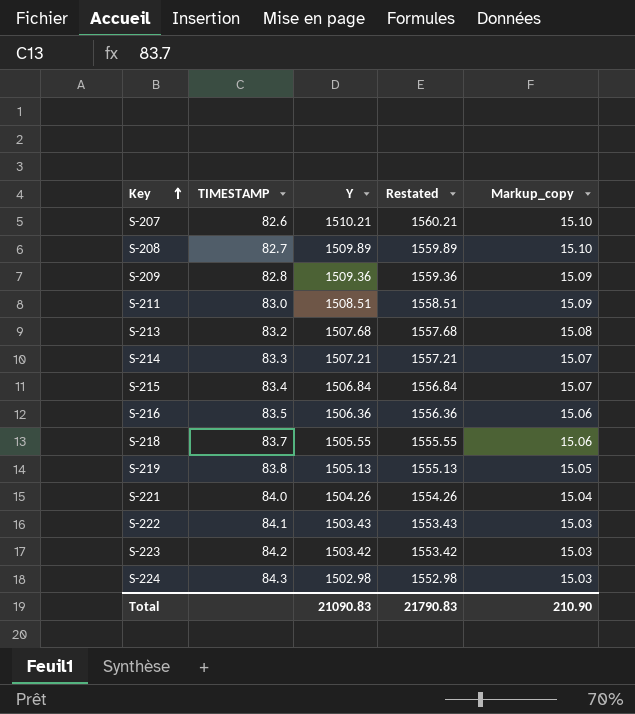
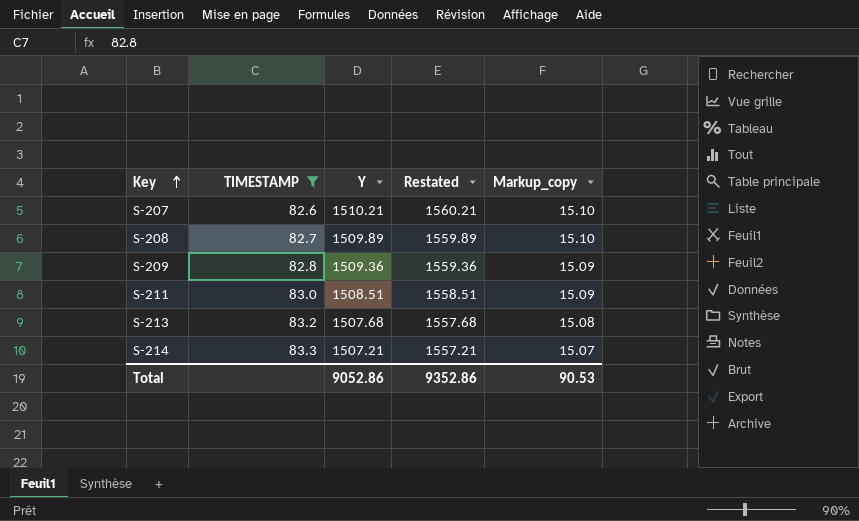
filter: none -> TIMESTAMP <= 83.3
Total | Y: 21090.83 -> 9052.86
Total | Restated: 21790.83 -> 9352.86
Total | Markup_copy: 210.90 -> 90.53

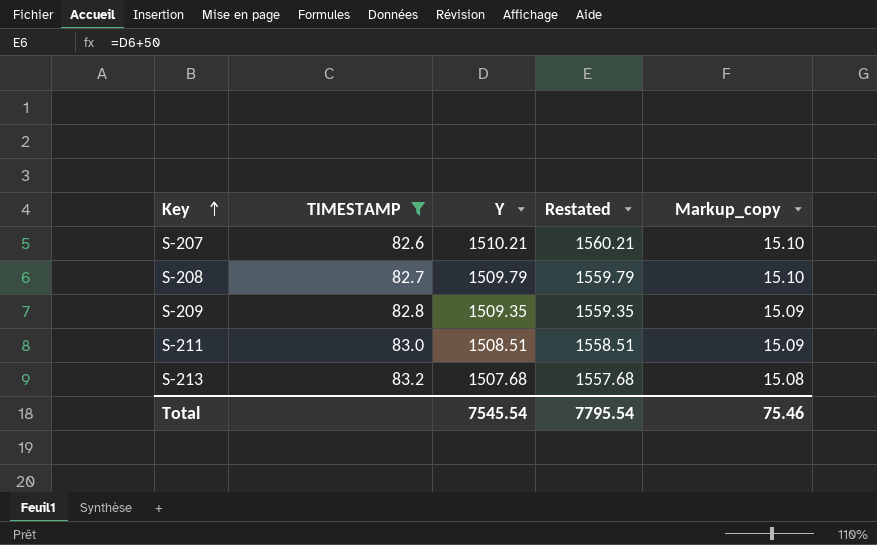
row S-214: 83.3 | 1507.21 | 1557.21 | 15.07 -> none
S-208 | Y: 1509.89 -> 1509.79
S-208 | Restated: 1559.89 -> 1559.79
S-209 | Y: 1509.36 -> 1509.35
S-209 | Restated: 1559.36 -> 1559.35
Total | Y: 9052.86 -> 7545.54
Total | Restated: 9352.86 -> 7795.54
Total | Markup_copy: 90.53 -> 75.46

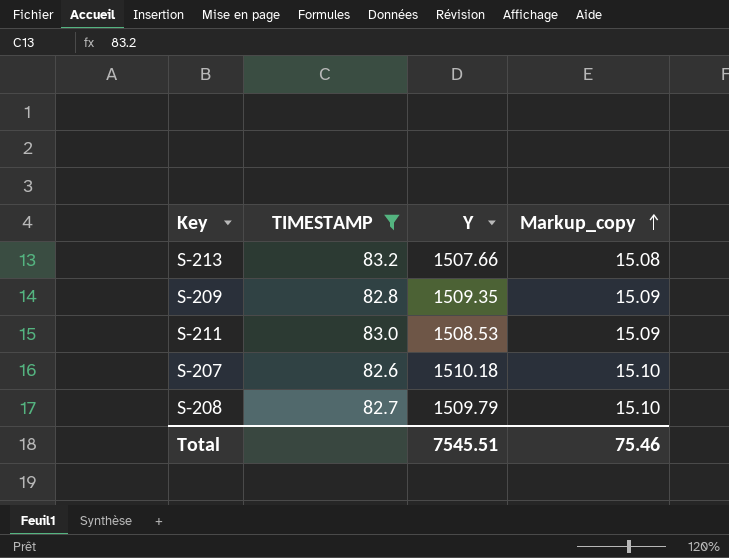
row order: Key ascending -> Markup_copy ascending
column Restated | formula: [Y] + 50 -> none
S-213 | Y: 1507.68 -> 1507.66
S-211 | Y: 1508.51 -> 1508.53
S-207 | Y: 1510.21 -> 1510.18
Total | Y: 7545.54 -> 7545.51

